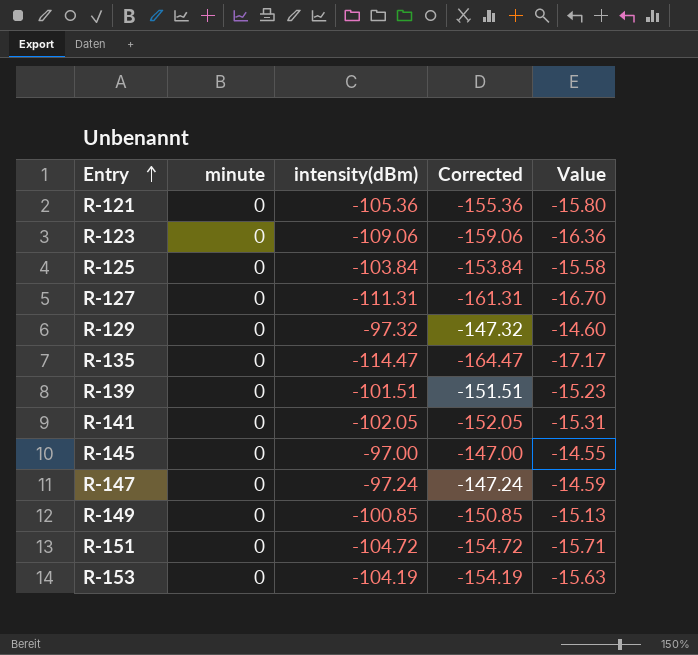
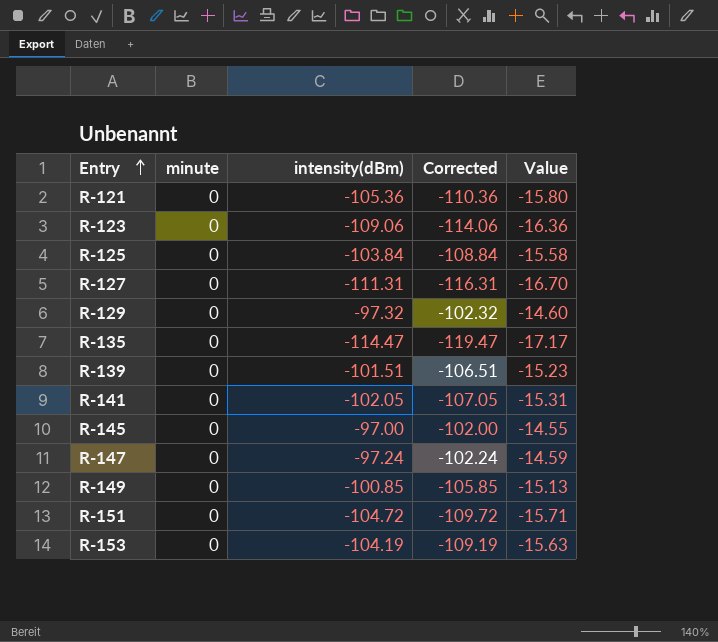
column Corrected | formula: [intensity(dBm)] - 50 -> [intensity(dBm)] - 5

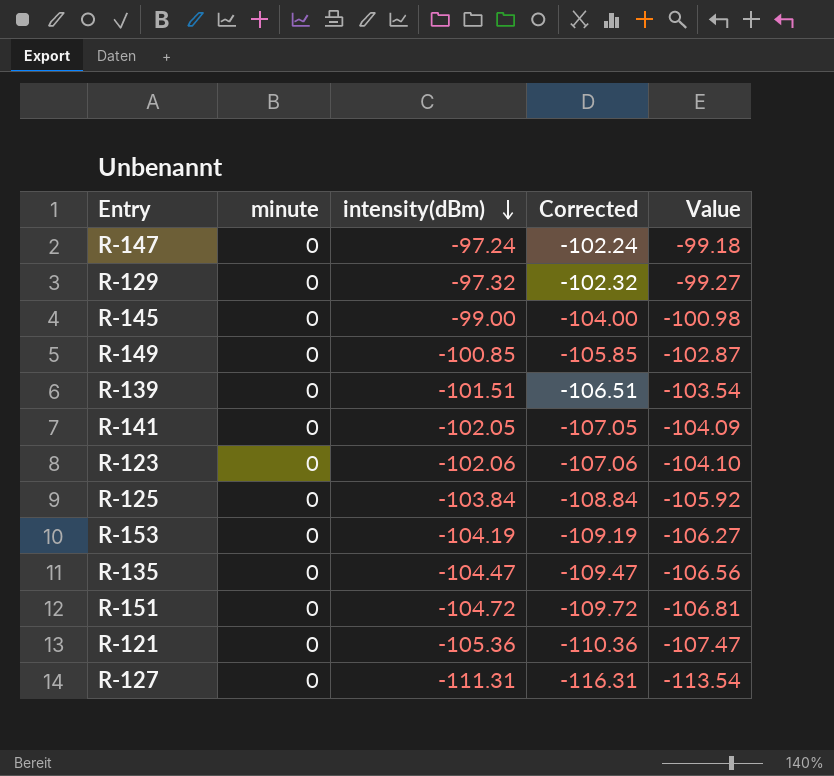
row order: Entry ascending -> intensity(dBm) descending
column Value | formula: [intensity(dBm)] * 0.15 -> [intensity(dBm)] * 1.02
R-145 | intensity(dBm): -97.00 -> -99.00
R-145 | Corrected: -102.00 -> -104.00
R-123 | intensity(dBm): -109.06 -> -102.06
R-123 | Corrected: -114.06 -> -107.06
R-135 | intensity(dBm): -114.47 -> -104.47
R-135 | Corrected: -119.47 -> -109.47

